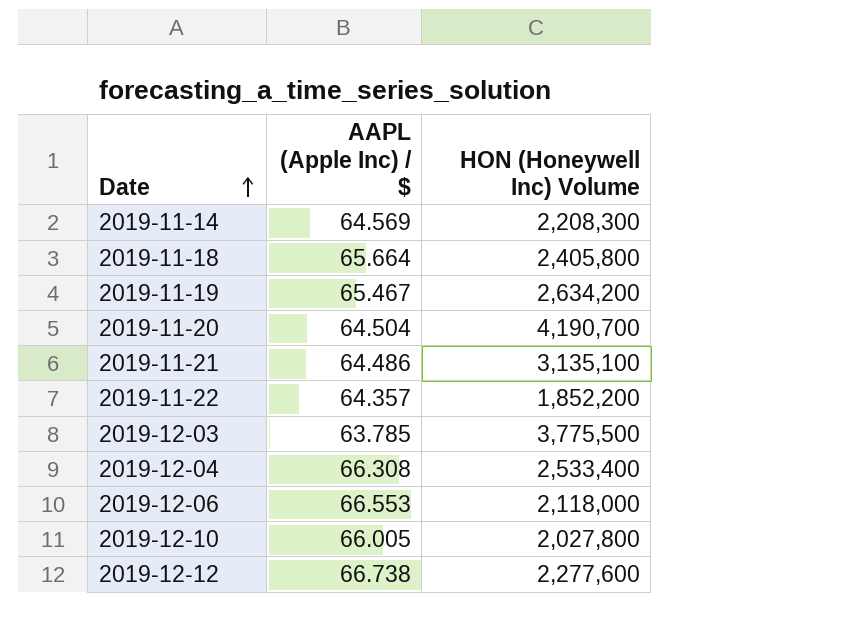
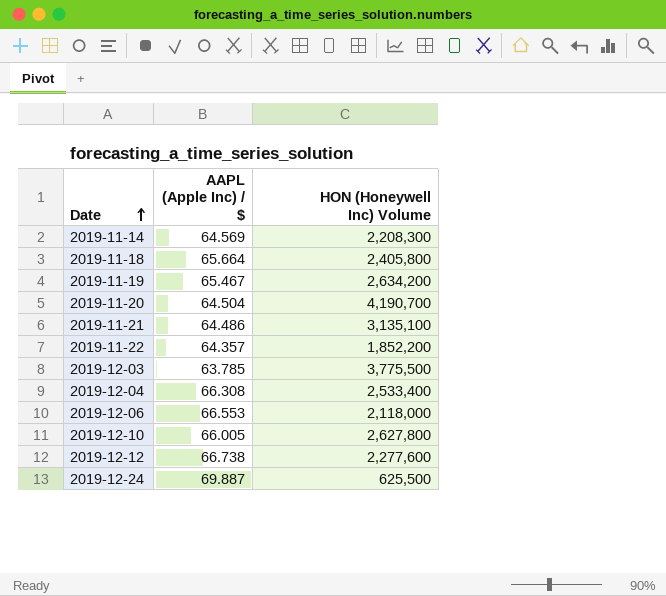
2019-12-10 | HON (Honeywell Inc) Volume: 2,027,800 -> 2,627,800
row 2019-12-24: none -> 69.887 | 625,500

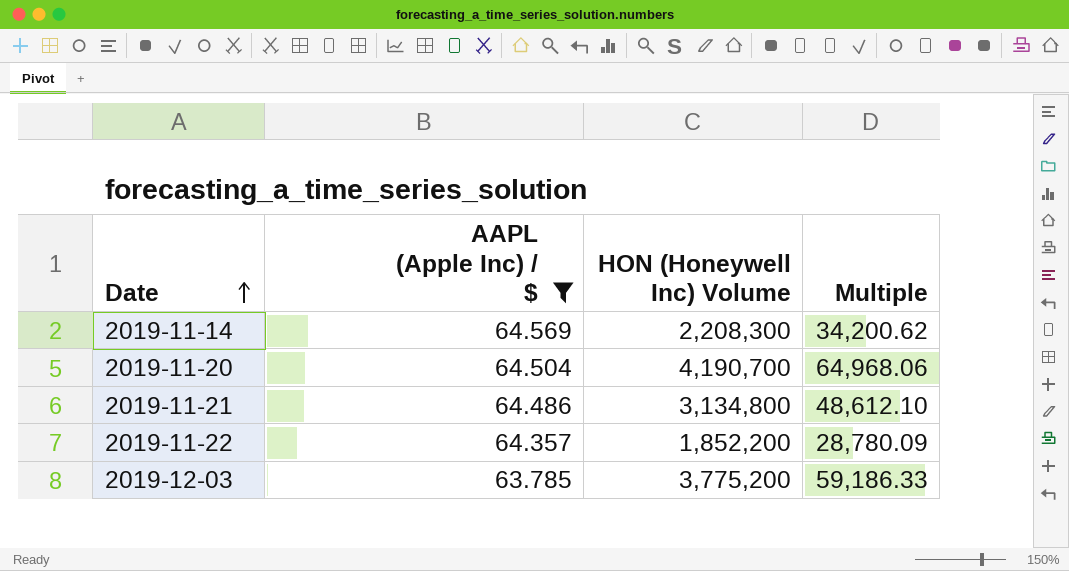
filter: none -> AAPL (Apple Inc) / $ <= 64.569
column Multiple | formula: none -> [HON (Honeywell Inc) Volume] / [AAPL (Apple Inc) / $]
2019-11-21 | HON (Honeywell Inc) Volume: 3,135,100 -> 3,134,800
2019-12-03 | HON (Honeywell Inc) Volume: 3,775,500 -> 3,775,200

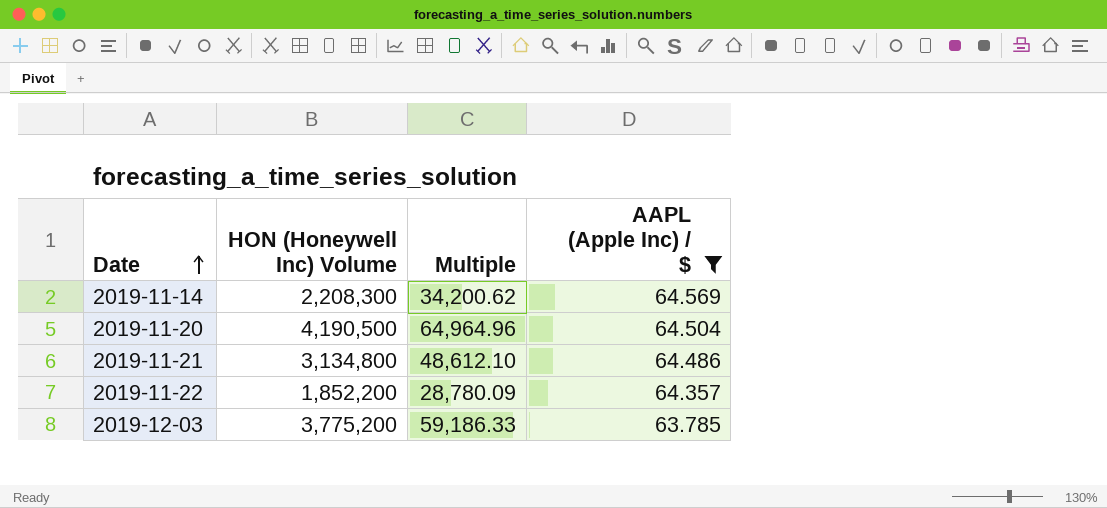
column AAPL (Apple Inc) / $ | position: 2 -> 4
2019-11-20 | HON (Honeywell Inc) Volume: 4,190,700 -> 4,190,500
2019-11-20 | Multiple: 64,968.06 -> 64,964.96

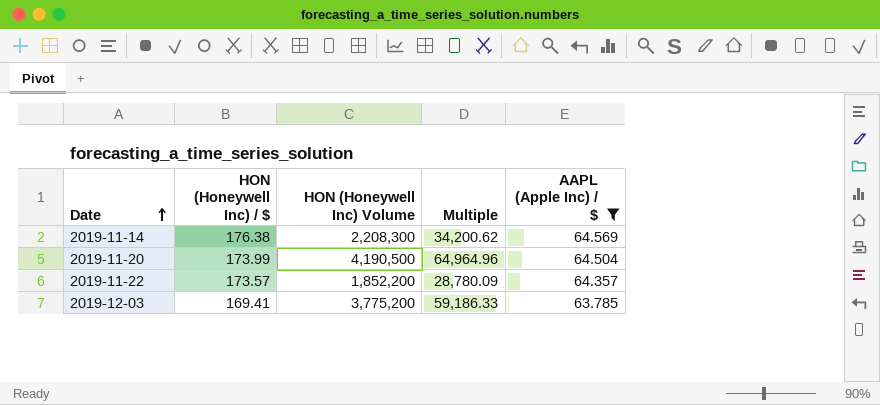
column HON (Honeywell Inc) / $ | position: none -> 2
row 2019-11-21: 3,134,800 | 48,612.10 | 64.486 -> none

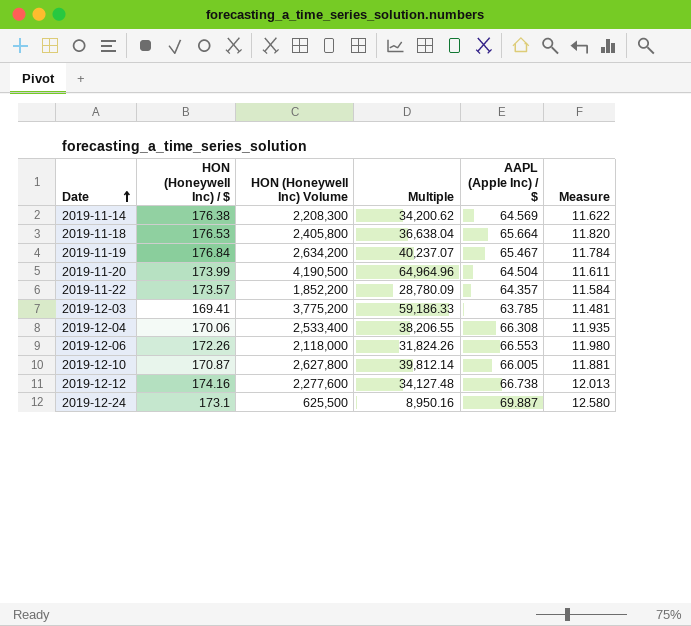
filter: AAPL (Apple Inc) / $ <= 64.569 -> none
column Measure | formula: none -> [AAPL (Apple Inc) / $] * 0.18

